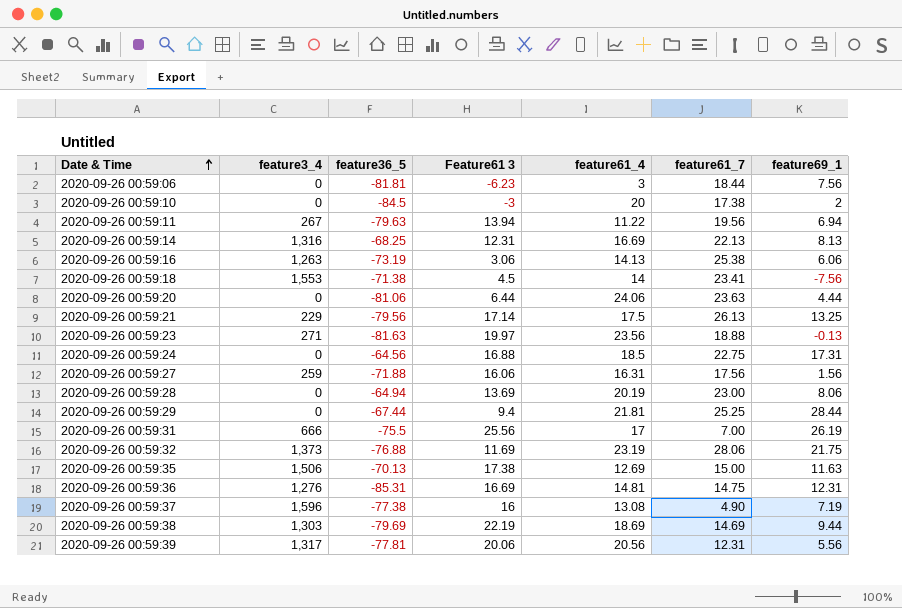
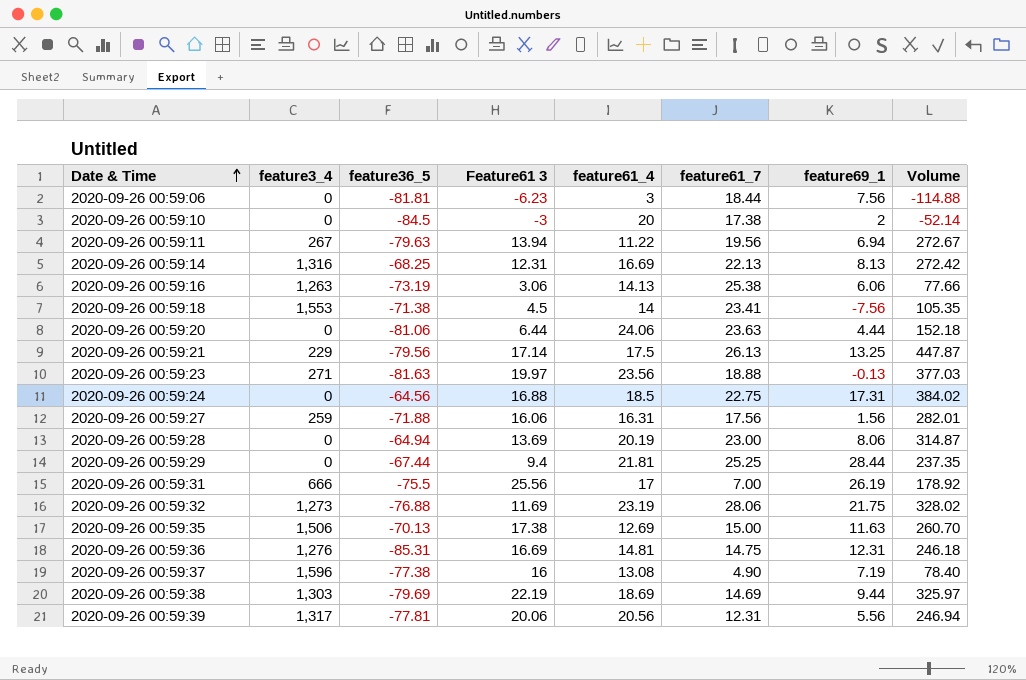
column Volume | formula: none -> [Feature61 3] * [feature61_7]
2020-09-26 00:59:32 | feature3_4: 1,373 -> 1,273

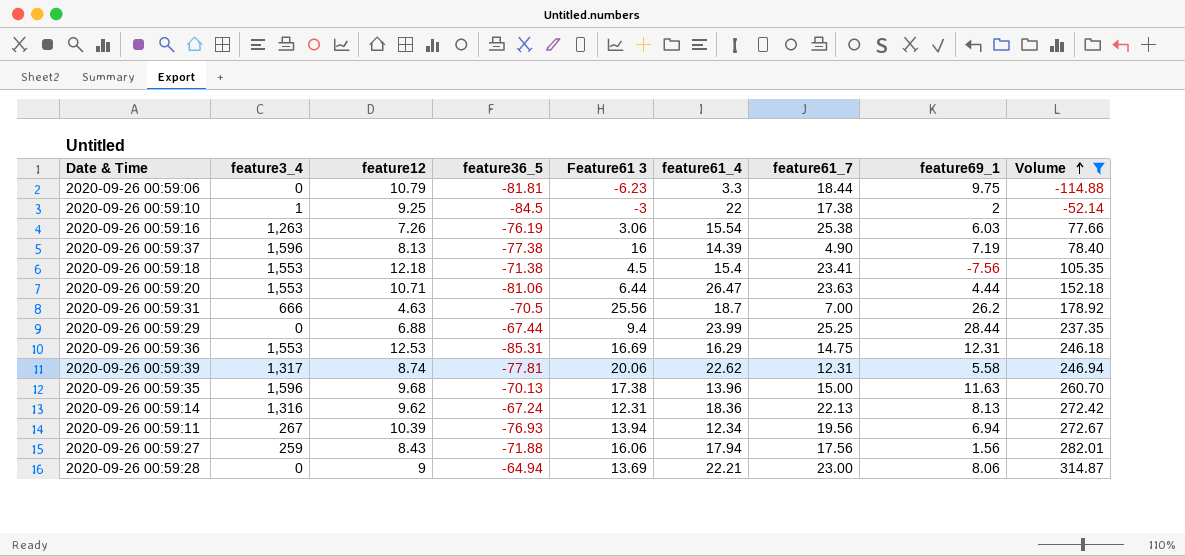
filter: none -> Volume <= 314.87
row order: Date & Time ascending -> Volume ascending
column feature12 | position: none -> 3
2020-09-26 00:59:06 | feature61_4: 3 -> 3.3
2020-09-26 00:59:06 | feature69_1: 7.56 -> 9.75
2020-09-26 00:59:10 | feature3_4: 0 -> 1
2020-09-26 00:59:10 | feature61_4: 20 -> 22
2020-09-26 00:59:16 | feature36_5: -73.19 -> -76.19
2020-09-26 00:59:16 | feature61_4: 14.13 -> 15.54
2020-09-26 00:59:16 | feature69_1: 6.06 -> 6.03
2020-09-26 00:59:37 | feature61_4: 13.08 -> 14.39
2020-09-26 00:59:18 | feature61_4: 14 -> 15.4
2020-09-26 00:59:20 | feature3_4: 0 -> 1,553
2020-09-26 00:59:20 | feature61_4: 24.06 -> 26.47
2020-09-26 00:59:31 | feature36_5: -75.5 -> -70.5
2020-09-26 00:59:31 | feature61_4: 17 -> 18.7
2020-09-26 00:59:31 | feature69_1: 26.19 -> 26.2
2020-09-26 00:59:29 | feature61_4: 21.81 -> 23.99
2020-09-26 00:59:36 | feature3_4: 1,276 -> 1,553
2020-09-26 00:59:36 | feature61_4: 14.81 -> 16.29
2020-09-26 00:59:39 | feature61_4: 20.56 -> 22.62
2020-09-26 00:59:39 | feature69_1: 5.56 -> 5.58
2020-09-26 00:59:35 | feature3_4: 1,506 -> 1,596
2020-09-26 00:59:35 | feature61_4: 12.69 -> 13.96
2020-09-26 00:59:14 | feature36_5: -68.25 -> -67.24
2020-09-26 00:59:14 | feature61_4: 16.69 -> 18.36
2020-09-26 00:59:11 | feature36_5: -79.63 -> -76.93
2020-09-26 00:59:11 | feature61_4: 11.22 -> 12.34
2020-09-26 00:59:27 | feature61_4: 16.31 -> 17.94
2020-09-26 00:59:28 | feature61_4: 20.19 -> 22.21

